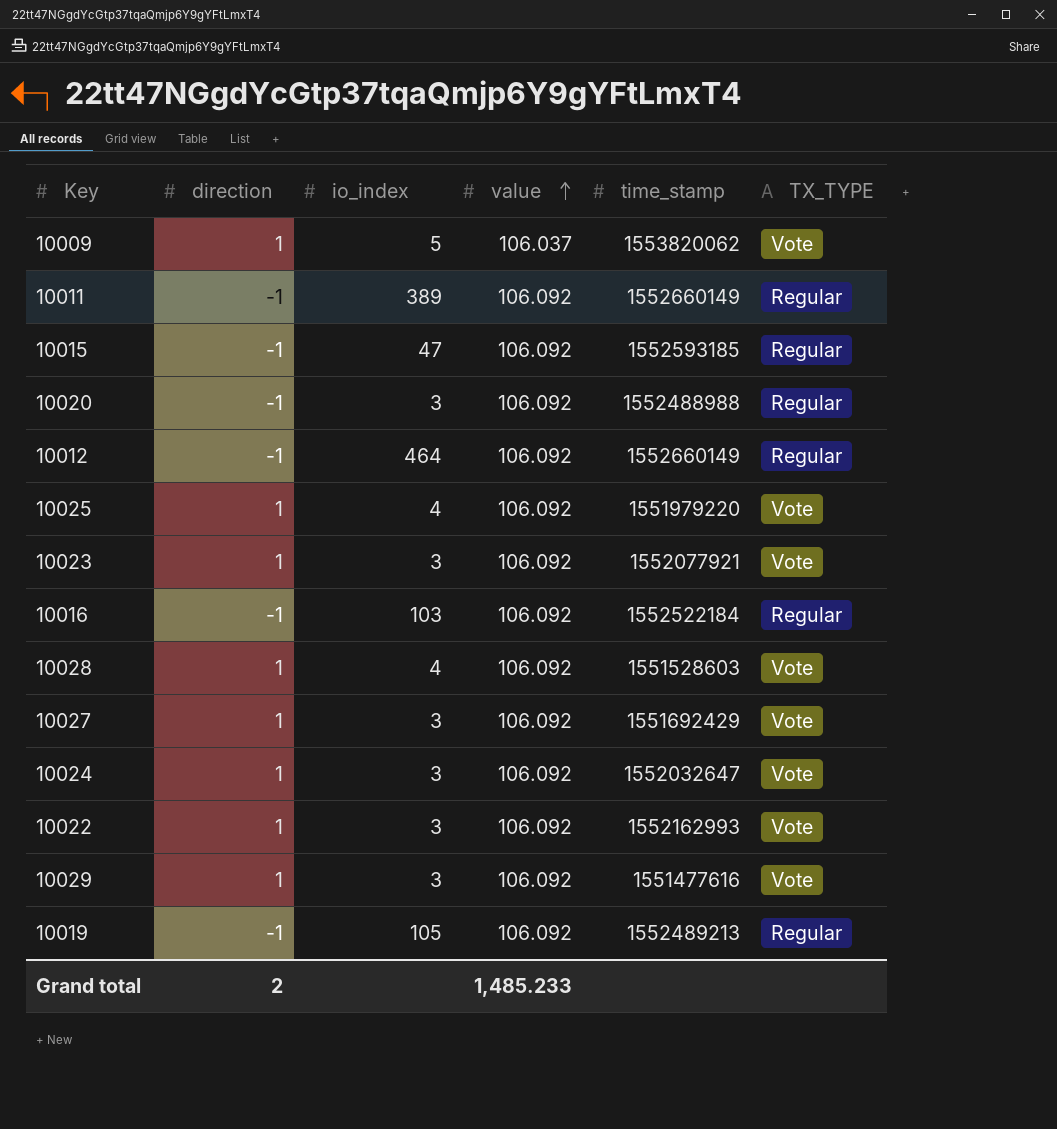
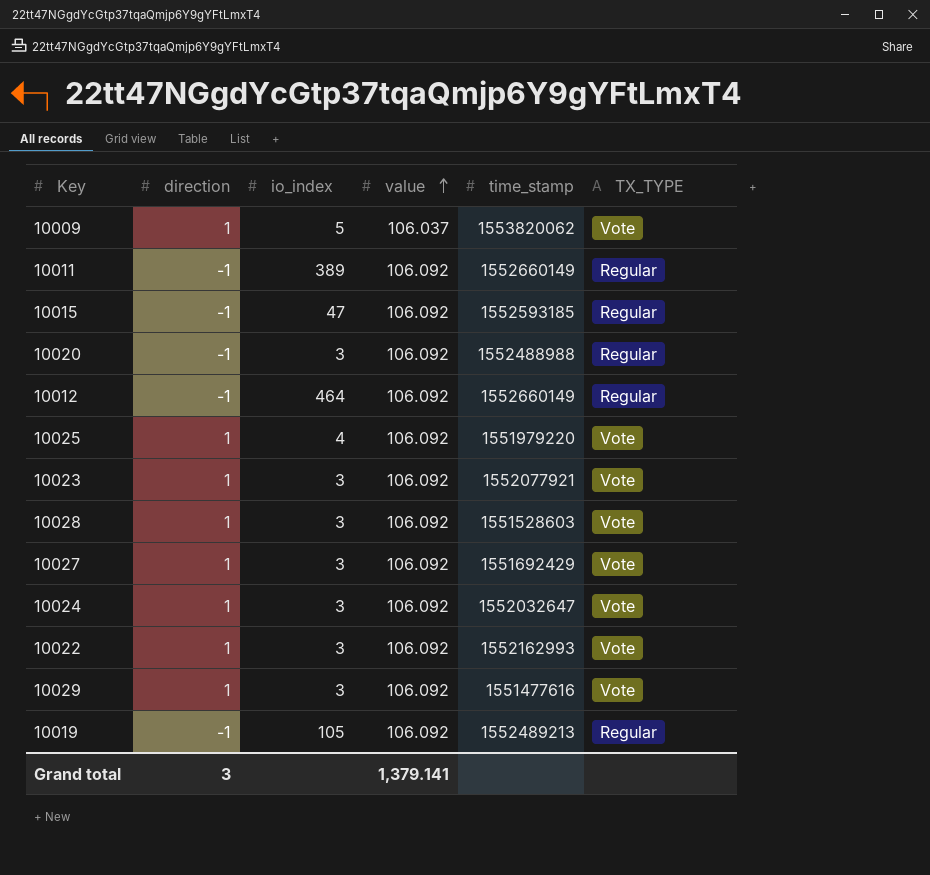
row 10016: -1 | 103 | 106.092 | 1552522184 | Regular -> none
10028 | io_index: 4 -> 3
Grand total | direction: 2 -> 3
Grand total | value: 1,485.233 -> 1,379.141

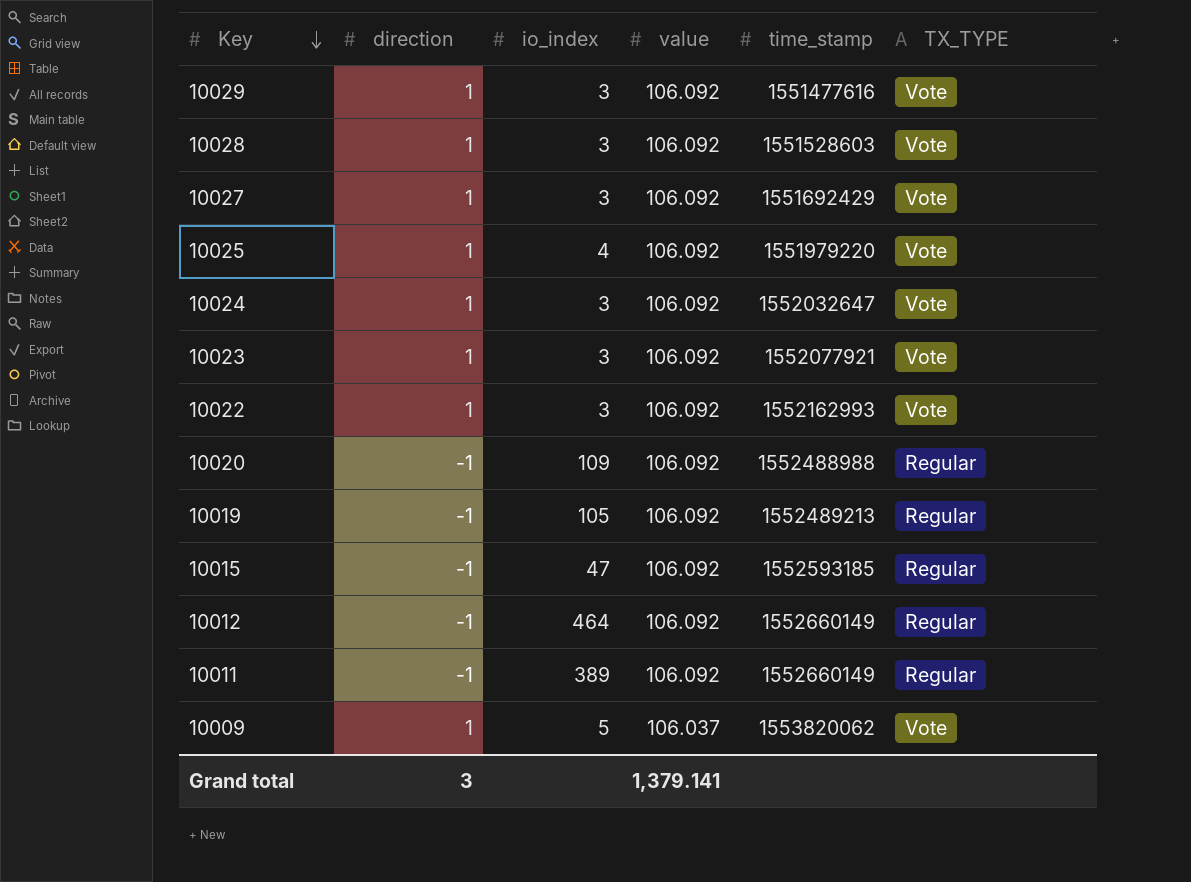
row order: value ascending -> Key descending
10020 | io_index: 3 -> 109

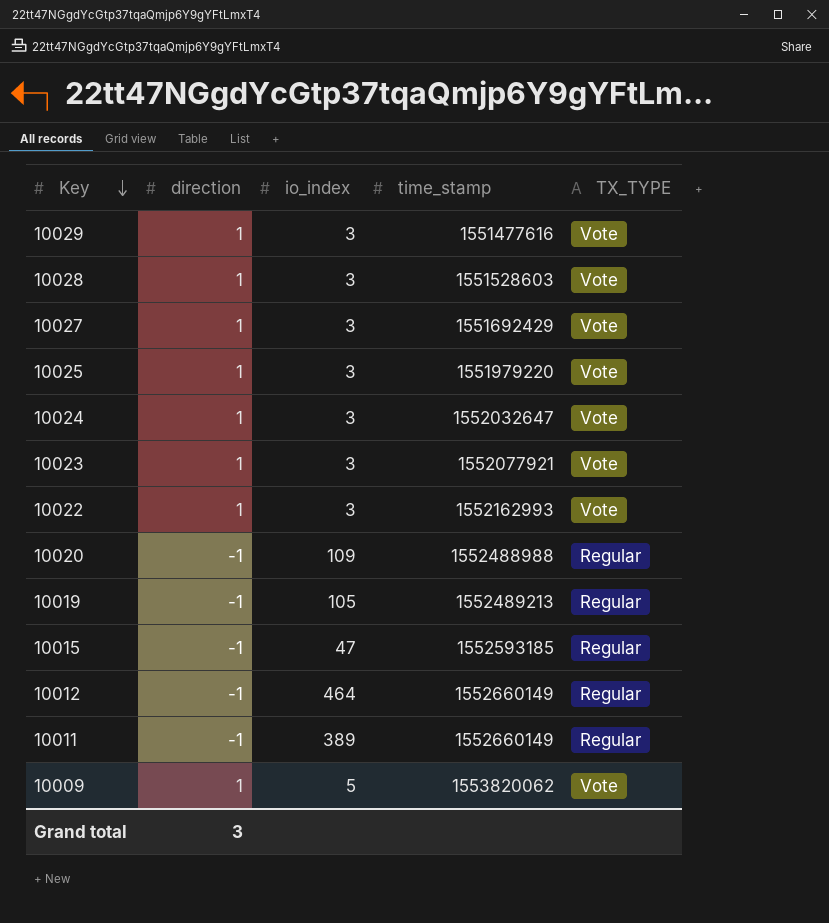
column value | position: 4 -> none
10025 | io_index: 4 -> 3

